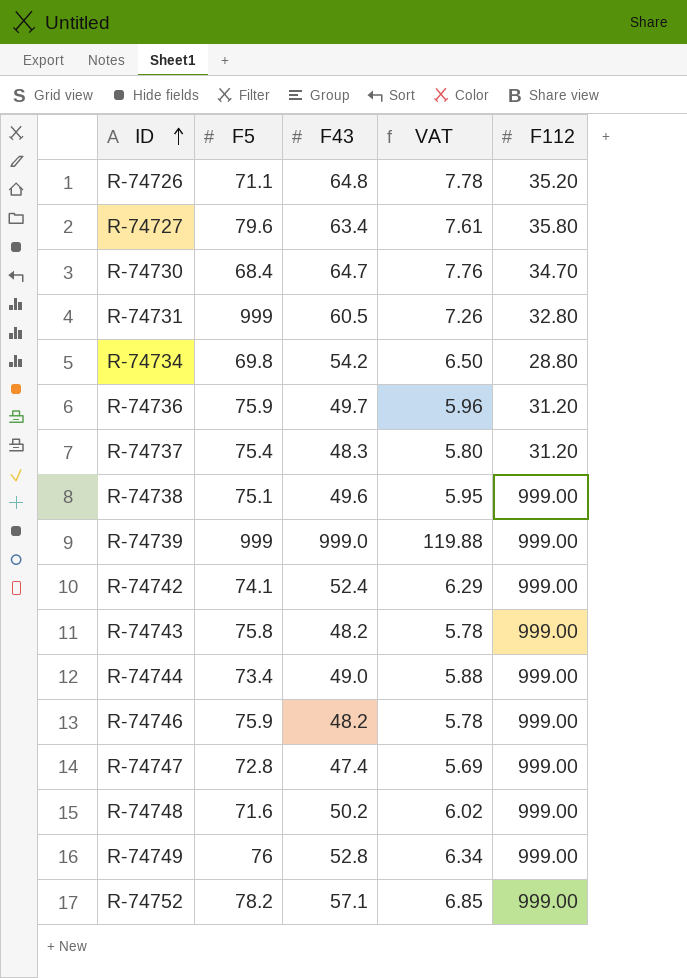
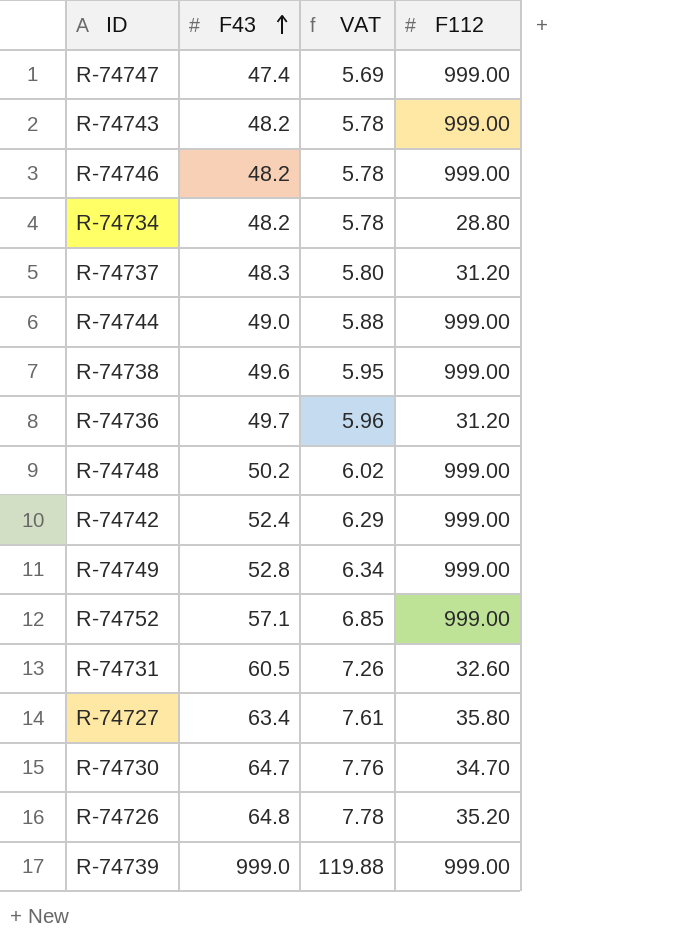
row order: ID ascending -> F43 ascending
column F5 | position: 2 -> none
R-74734 | F43: 54.2 -> 48.2
R-74734 | VAT: 6.50 -> 5.78
R-74731 | F112: 32.80 -> 32.60

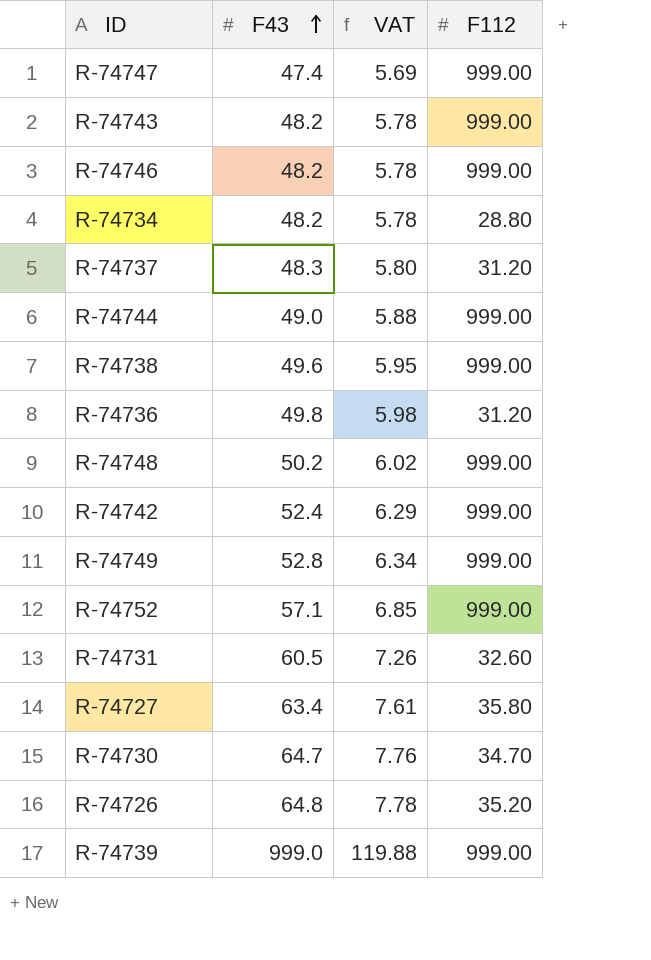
R-74736 | F43: 49.7 -> 49.8
R-74736 | VAT: 5.96 -> 5.98

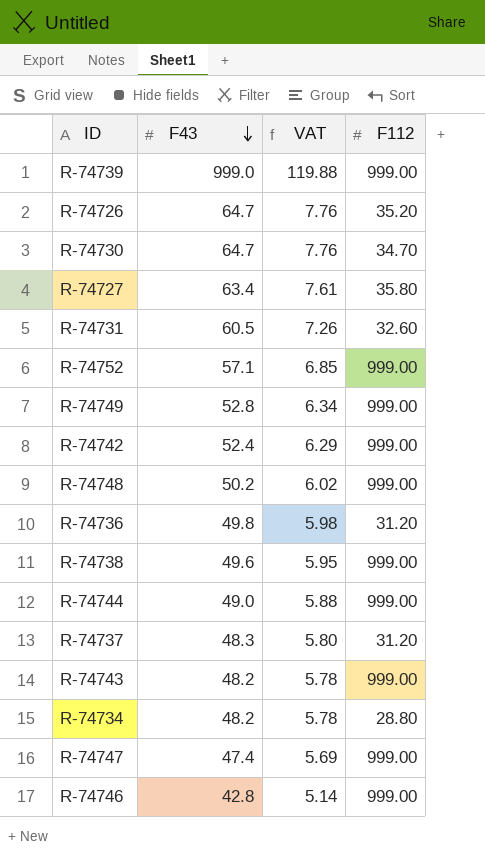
row order: F43 ascending -> F43 descending
R-74726 | F43: 64.8 -> 64.7
R-74726 | VAT: 7.78 -> 7.76
R-74746 | F43: 48.2 -> 42.8
R-74746 | VAT: 5.78 -> 5.14

